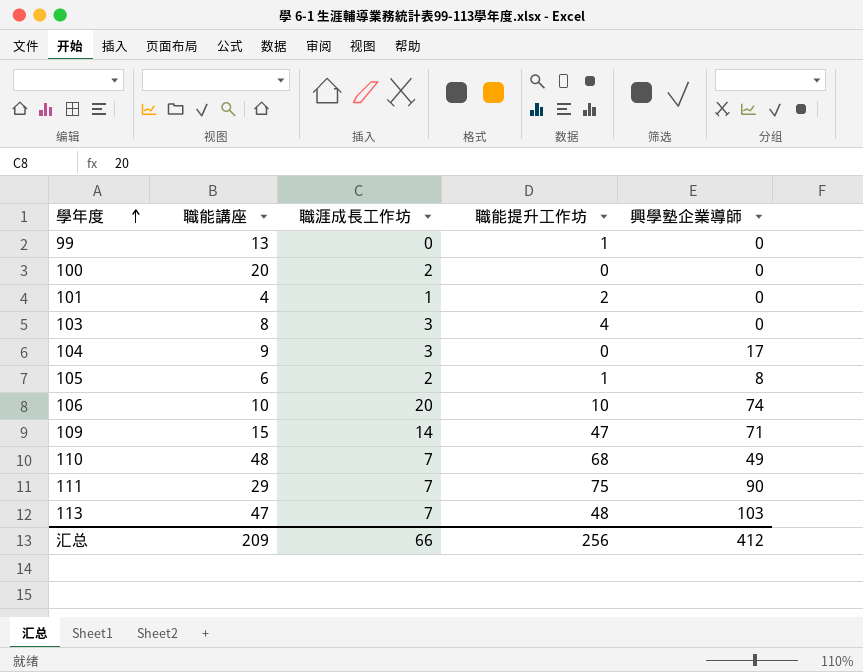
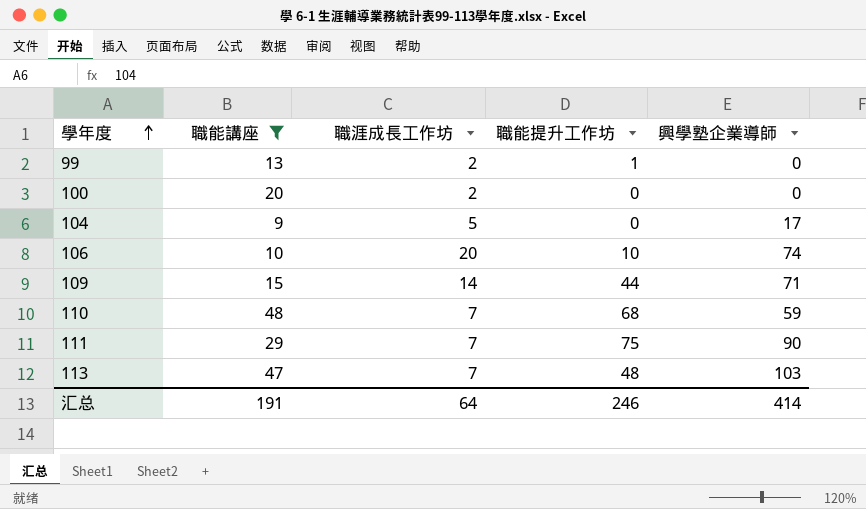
filter: none -> 職能講座 >= 9
99 | 職涯成長工作坊: 0 -> 2
104 | 職涯成長工作坊: 3 -> 5
109 | 職能提升工作坊: 47 -> 44
110 | 興學塾企業導師: 49 -> 59
汇总 | 職能講座: 209 -> 191
汇总 | 職涯成長工作坊: 66 -> 64
汇总 | 職能提升工作坊: 256 -> 246
汇总 | 興學塾企業導師: 412 -> 414

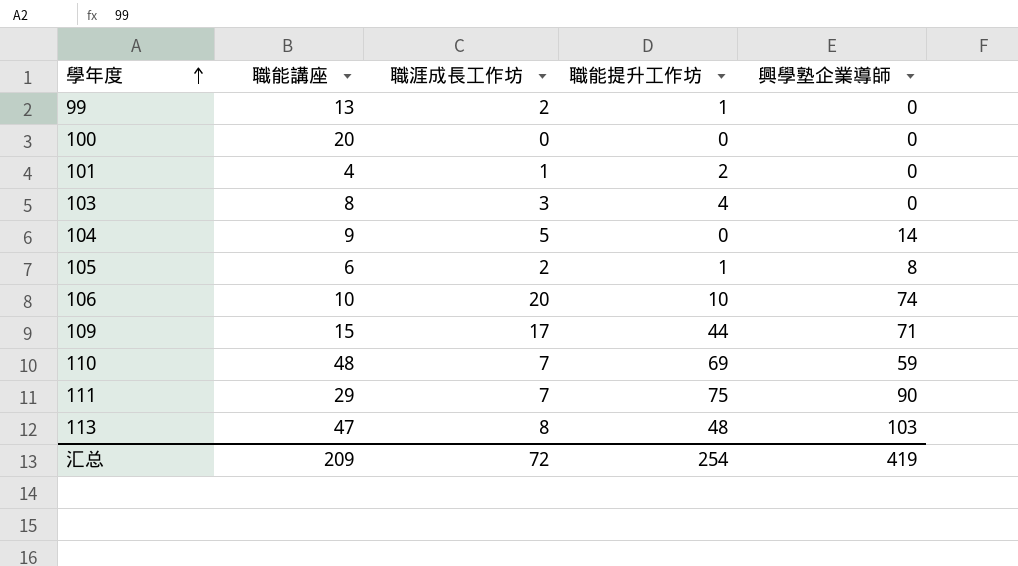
filter: 職能講座 >= 9 -> none
100 | 職涯成長工作坊: 2 -> 0
104 | 興學塾企業導師: 17 -> 14
109 | 職涯成長工作坊: 14 -> 17
110 | 職能提升工作坊: 68 -> 69
113 | 職涯成長工作坊: 7 -> 8
汇总 | 職能講座: 191 -> 209
汇总 | 職涯成長工作坊: 64 -> 72
汇总 | 職能提升工作坊: 246 -> 254
汇总 | 興學塾企業導師: 414 -> 419

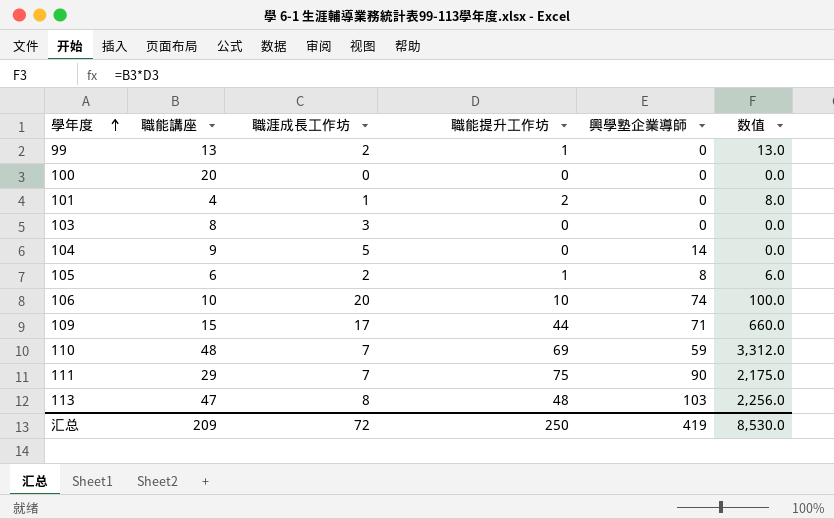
column 数值 | formula: none -> [職能講座] * [職能提升工作坊]
103 | 職能提升工作坊: 4 -> 0
汇总 | 職能提升工作坊: 254 -> 250

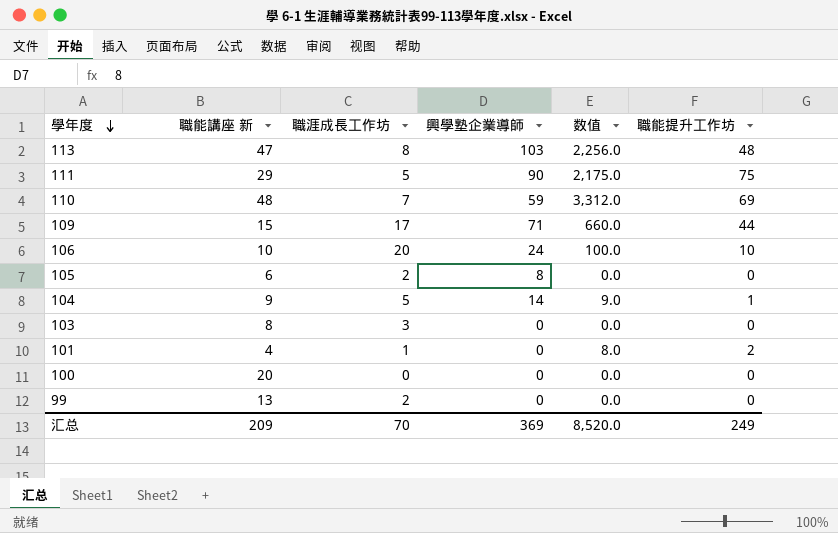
row order: 學年度 ascending -> 學年度 descending
column name: 職能講座 -> 職能講座 新
column 職能提升工作坊 | position: 4 -> 6
111 | 職涯成長工作坊: 7 -> 5
106 | 興學塾企業導師: 74 -> 24
105 | 数值: 6.0 -> 0.0
105 | 職能提升工作坊: 1 -> 0
104 | 数值: 0.0 -> 9.0
104 | 職能提升工作坊: 0 -> 1
99 | 数值: 13.0 -> 0.0
99 | 職能提升工作坊: 1 -> 0
汇总 | 職涯成長工作坊: 72 -> 70
汇总 | 興學塾企業導師: 419 -> 369
汇总 | 数值: 8,530.0 -> 8,520.0
汇总 | 職能提升工作坊: 250 -> 249

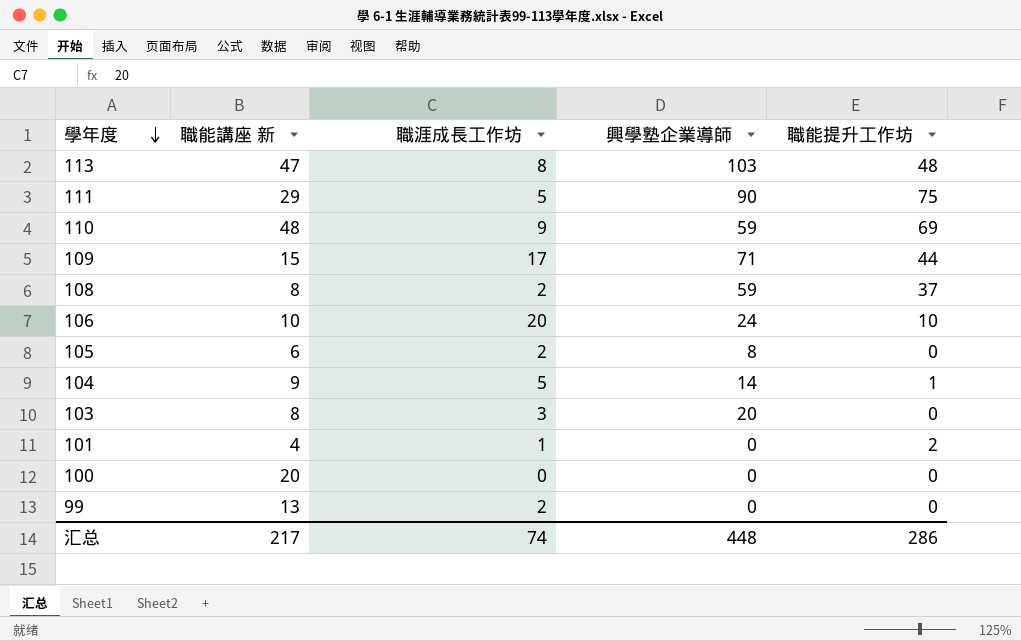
column 数值 | formula: [職能講座 新] * [職能提升工作坊] -> none
110 | 職涯成長工作坊: 7 -> 9
row 108: none -> 8 | 2 | 59 | 37
103 | 興學塾企業導師: 0 -> 20
汇总 | 職能講座 新: 209 -> 217
汇总 | 職涯成長工作坊: 70 -> 74
汇总 | 興學塾企業導師: 369 -> 448
汇总 | 職能提升工作坊: 249 -> 286

